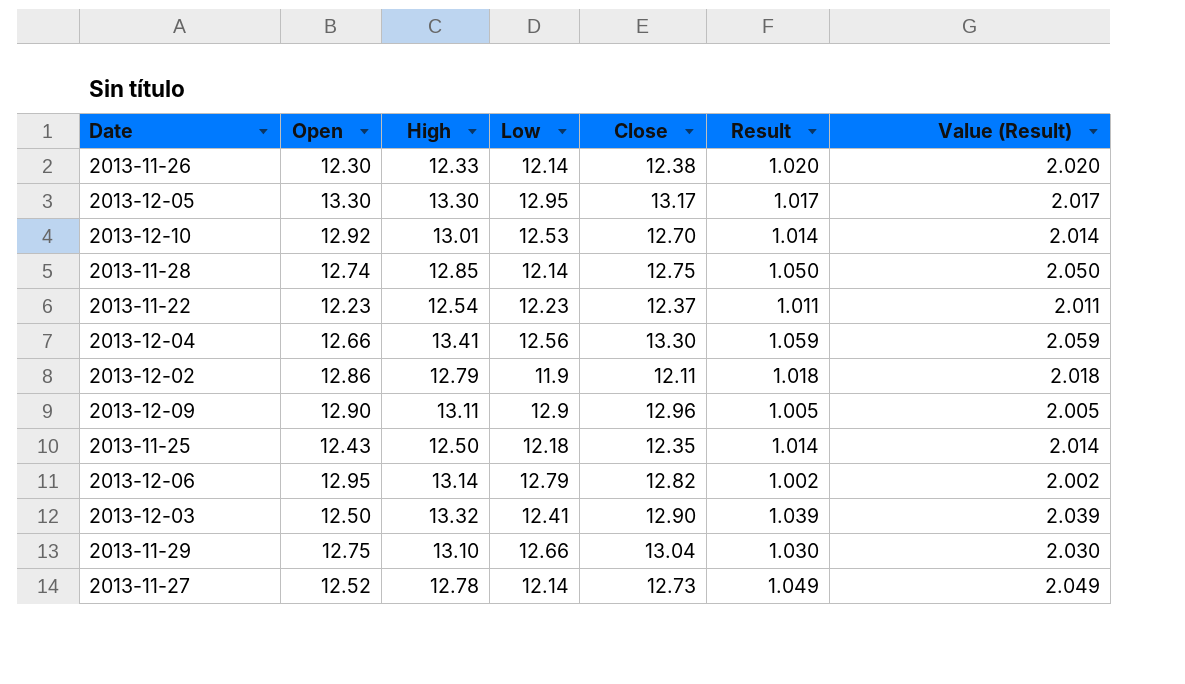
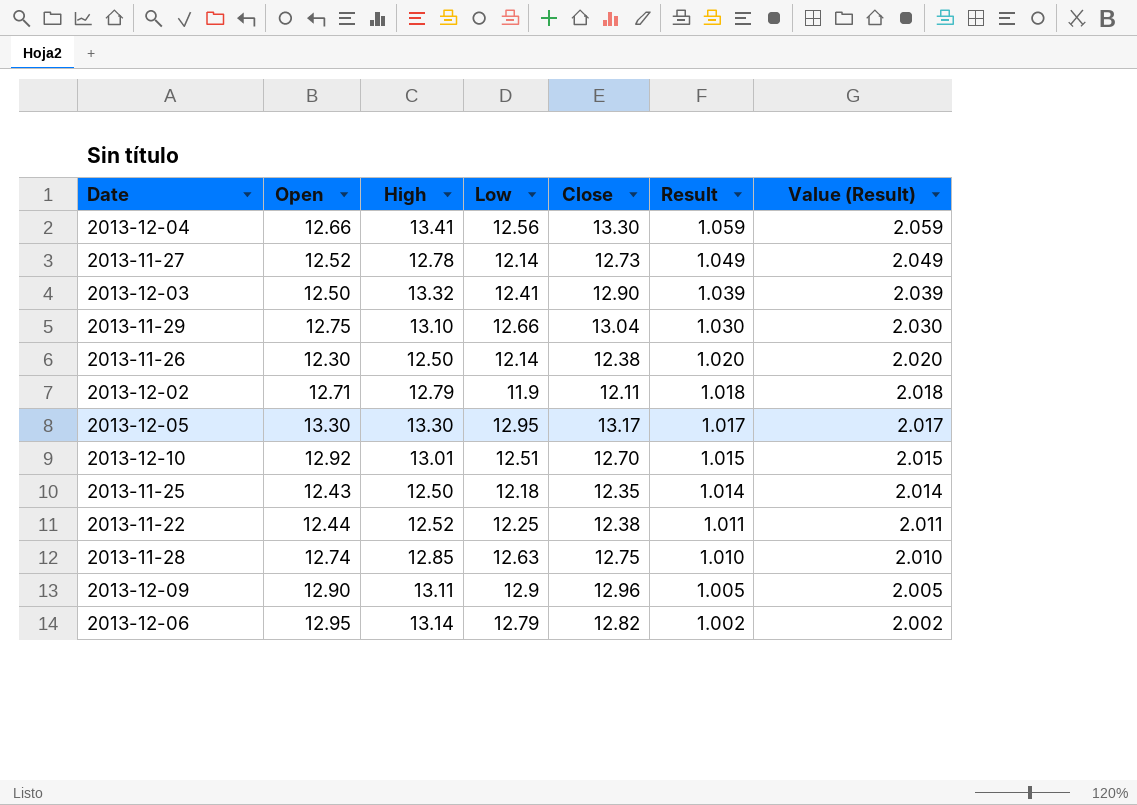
row order: none -> Result descending
2013-11-26 | High: 12.33 -> 12.50
2013-12-02 | Open: 12.86 -> 12.71
2013-12-10 | Low: 12.53 -> 12.51
2013-12-10 | Result: 1.014 -> 1.015
2013-12-10 | Value (Result): 2.014 -> 2.015
2013-11-22 | Open: 12.23 -> 12.44
2013-11-22 | High: 12.54 -> 12.52
2013-11-22 | Low: 12.23 -> 12.25
2013-11-22 | Close: 12.37 -> 12.38
2013-11-28 | Low: 12.14 -> 12.63
2013-11-28 | Result: 1.050 -> 1.010
2013-11-28 | Value (Result): 2.050 -> 2.010

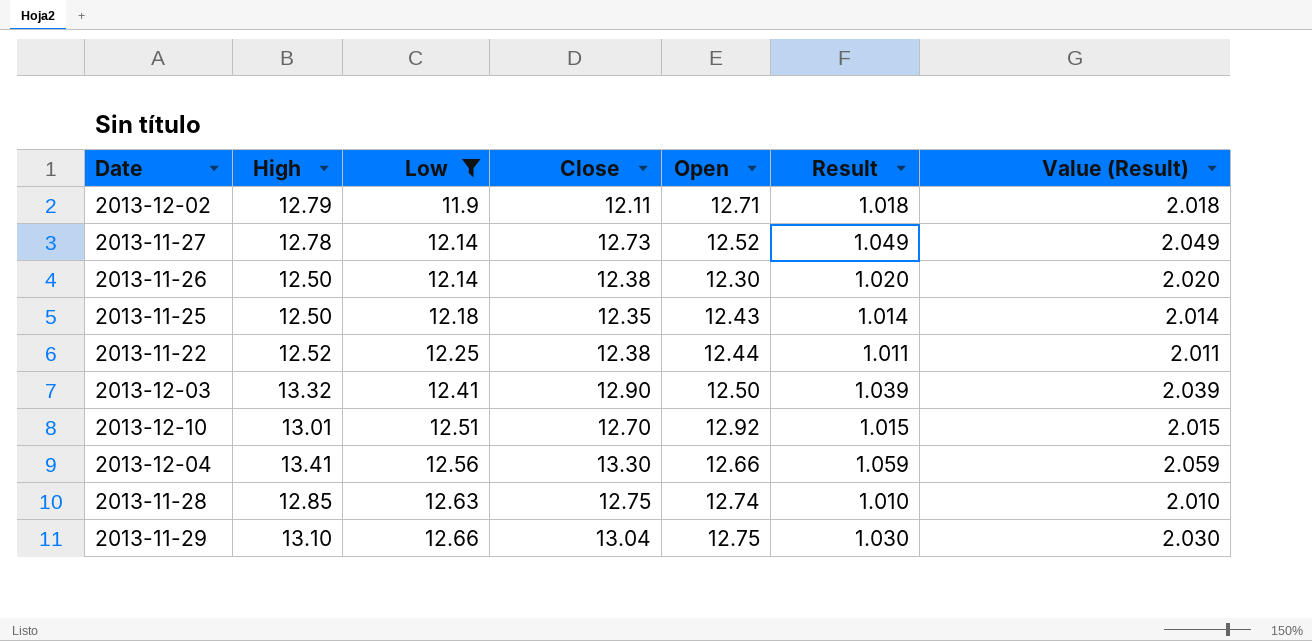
filter: none -> Low <= 12.66
row order: Result descending -> Low ascending
column Open | position: 2 -> 5

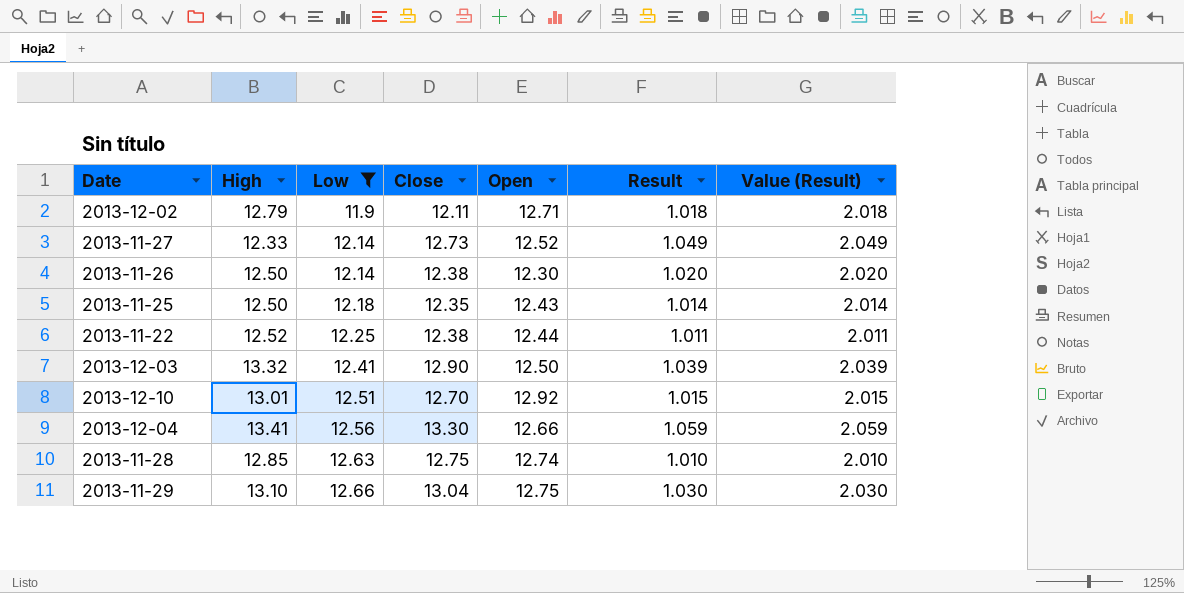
2013-11-27 | High: 12.78 -> 12.33

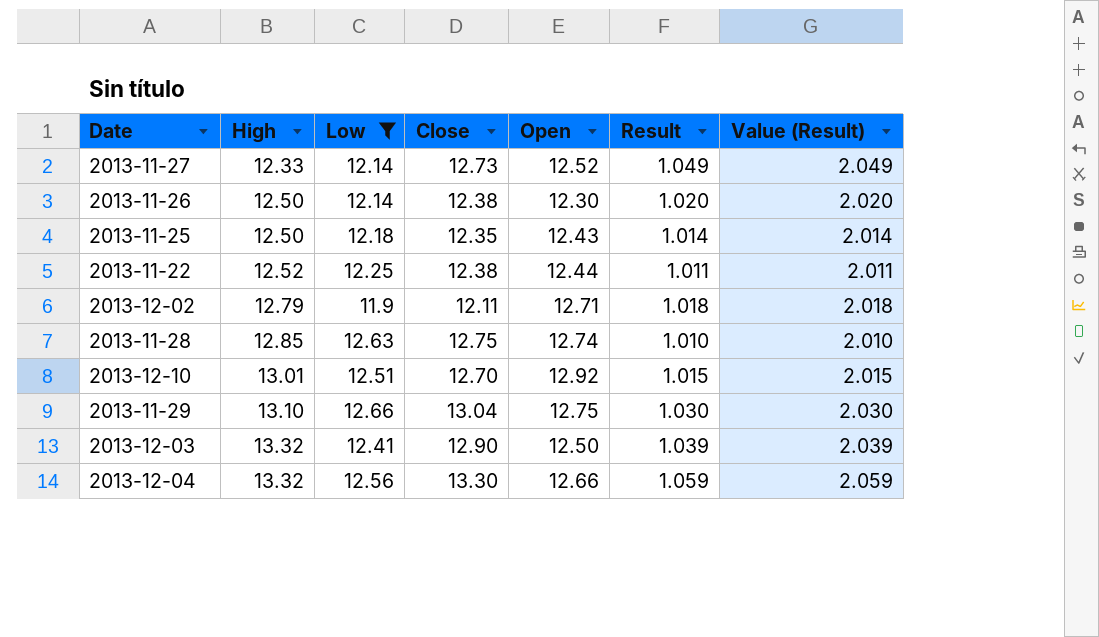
row order: Low ascending -> High ascending
2013-12-04 | High: 13.41 -> 13.32

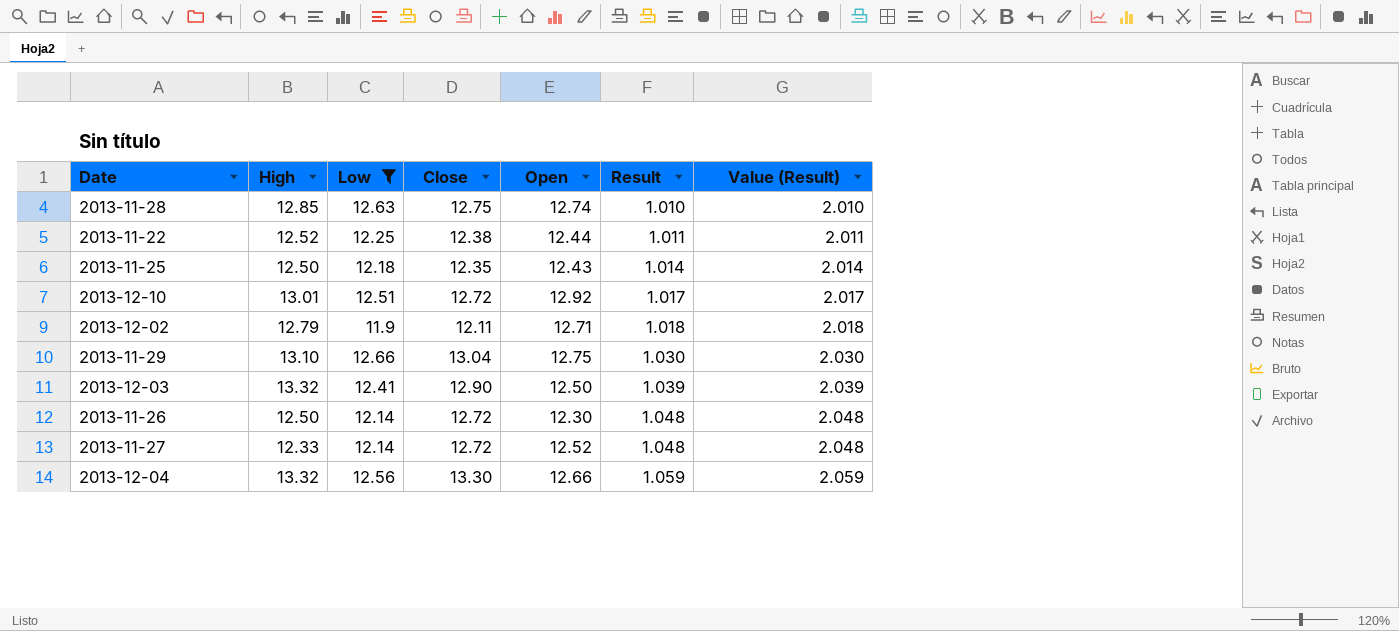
row order: High ascending -> Result ascending
2013-12-10 | Close: 12.70 -> 12.72
2013-12-10 | Result: 1.015 -> 1.017
2013-12-10 | Value (Result): 2.015 -> 2.017
2013-11-26 | Close: 12.38 -> 12.72
2013-11-26 | Result: 1.020 -> 1.048
2013-11-26 | Value (Result): 2.020 -> 2.048
2013-11-27 | Close: 12.73 -> 12.72
2013-11-27 | Result: 1.049 -> 1.048
2013-11-27 | Value (Result): 2.049 -> 2.048

